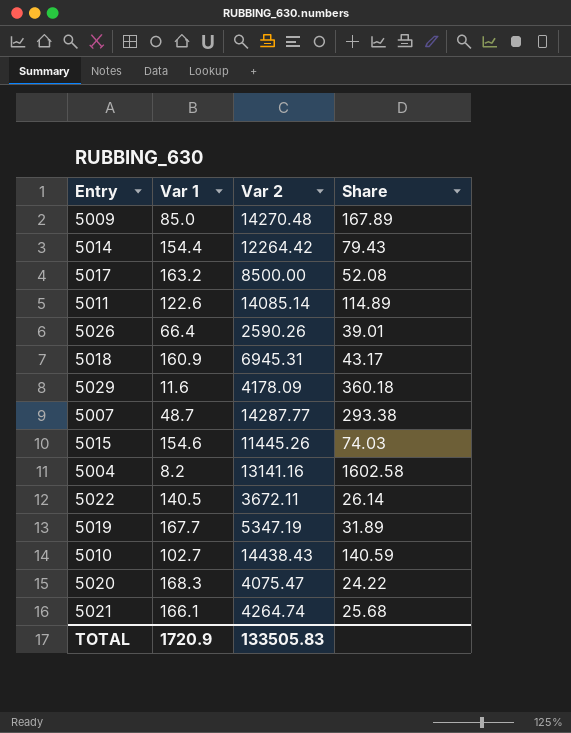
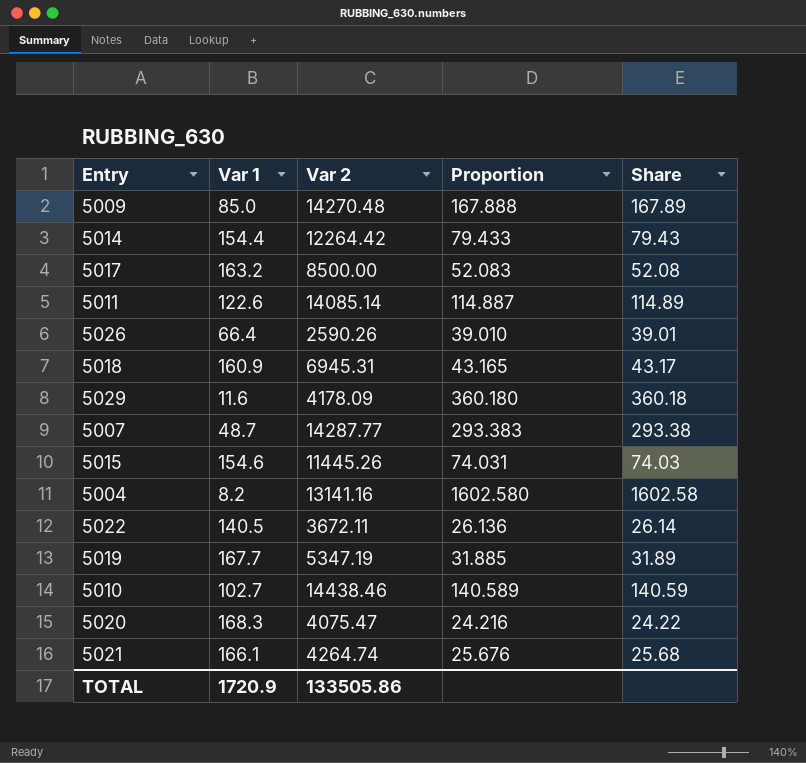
column Proportion | formula: none -> [Var 2] / [Var 1]
5010 | Var 2: 14438.43 -> 14438.46
TOTAL | Var 2: 133505.83 -> 133505.86

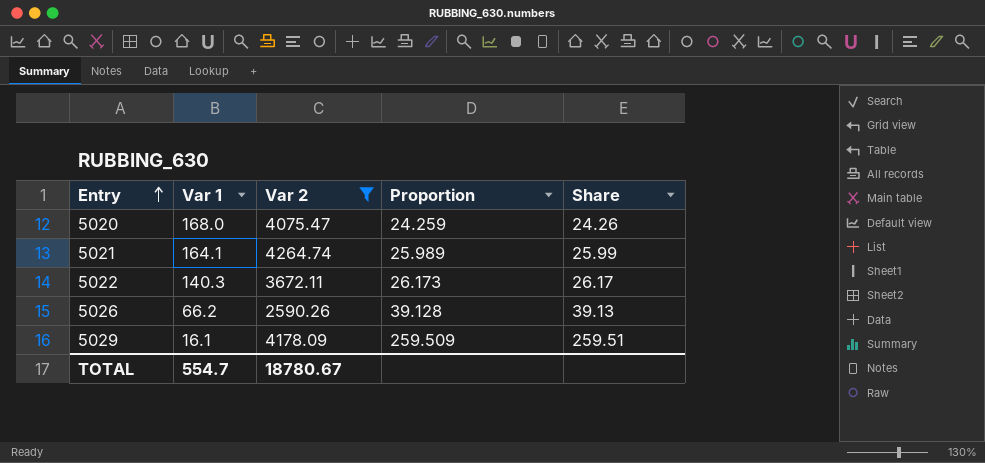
filter: none -> Var 2 <= 4264.74
row order: none -> Entry ascending
5020 | Var 1: 168.3 -> 168.0
5020 | Proportion: 24.216 -> 24.259
5020 | Share: 24.22 -> 24.26
5021 | Var 1: 166.1 -> 164.1
5021 | Proportion: 25.676 -> 25.989
5021 | Share: 25.68 -> 25.99
5022 | Var 1: 140.5 -> 140.3
5022 | Proportion: 26.136 -> 26.173
5022 | Share: 26.14 -> 26.17
5026 | Var 1: 66.4 -> 66.2
5026 | Proportion: 39.010 -> 39.128
5026 | Share: 39.01 -> 39.13
5029 | Var 1: 11.6 -> 16.1
5029 | Proportion: 360.180 -> 259.509
5029 | Share: 360.18 -> 259.51
TOTAL | Var 1: 1720.9 -> 554.7
TOTAL | Var 2: 133505.86 -> 18780.67

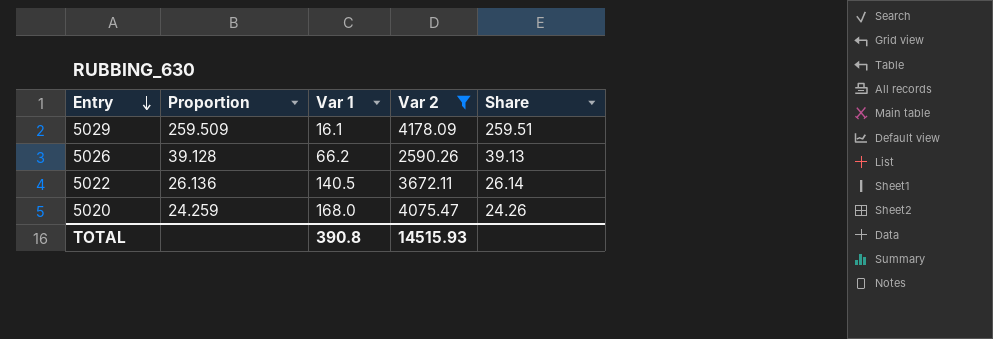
row order: Entry ascending -> Entry descending
column Proportion | position: 4 -> 2
row 5021: 164.1 | 4264.74 | 25.989 | 25.99 -> none
5022 | Proportion: 26.173 -> 26.136
5022 | Var 1: 140.3 -> 140.5
5022 | Share: 26.17 -> 26.14
TOTAL | Var 1: 554.7 -> 390.8
TOTAL | Var 2: 18780.67 -> 14515.93

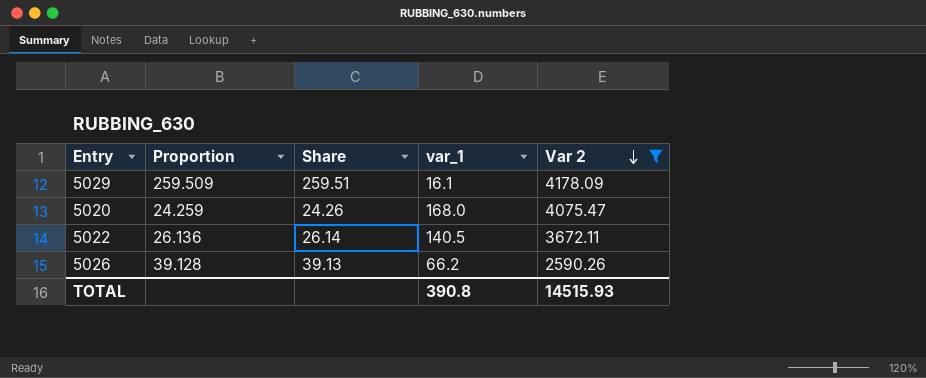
row order: Entry descending -> Var 2 descending
column Share | position: 5 -> 3
column name: Var 1 -> var_1

